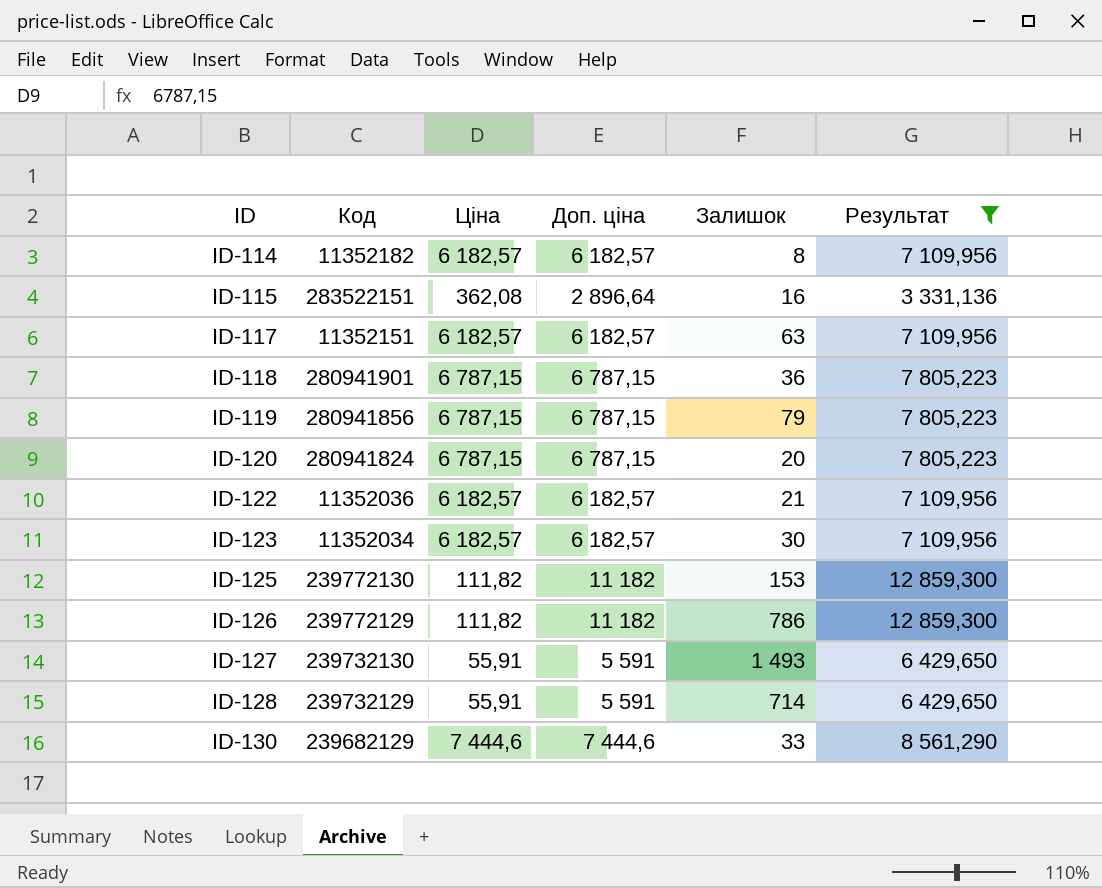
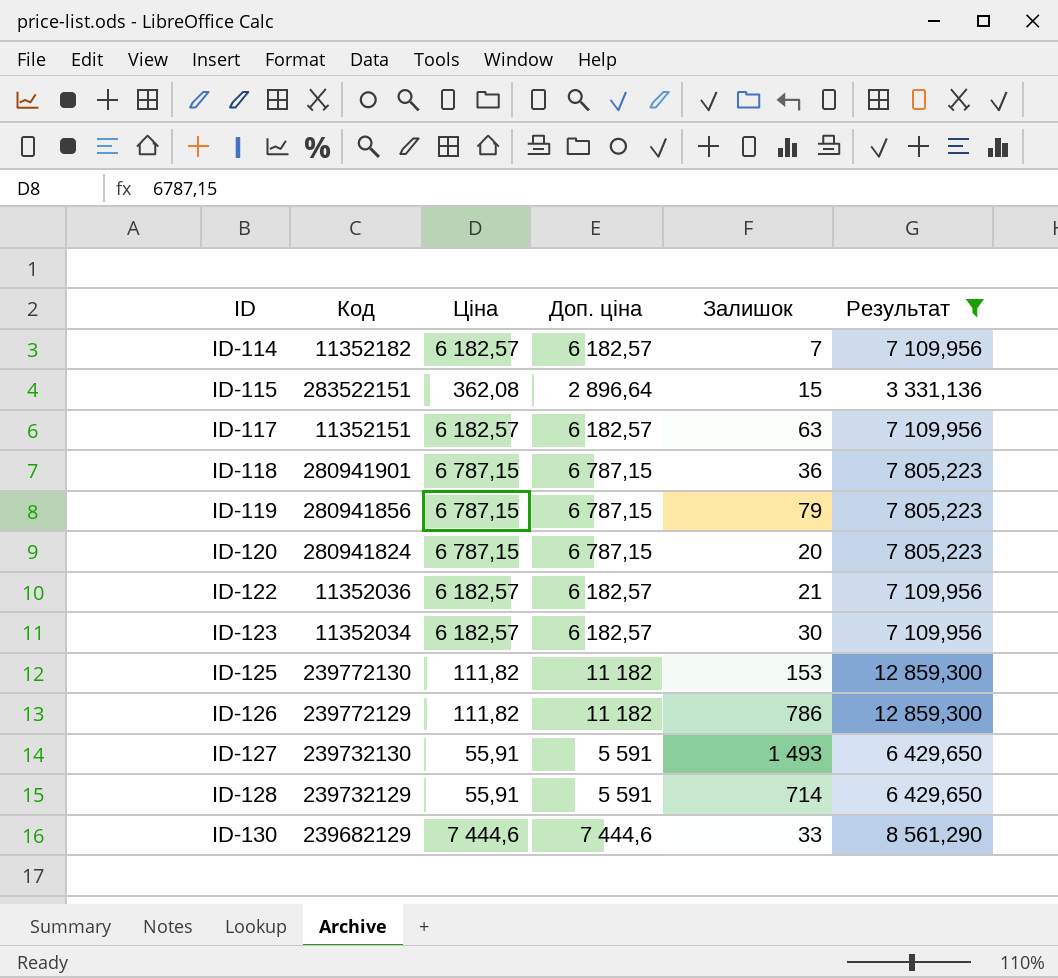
ID-114 | Залишок: 8 -> 7
ID-115 | Залишок: 16 -> 15

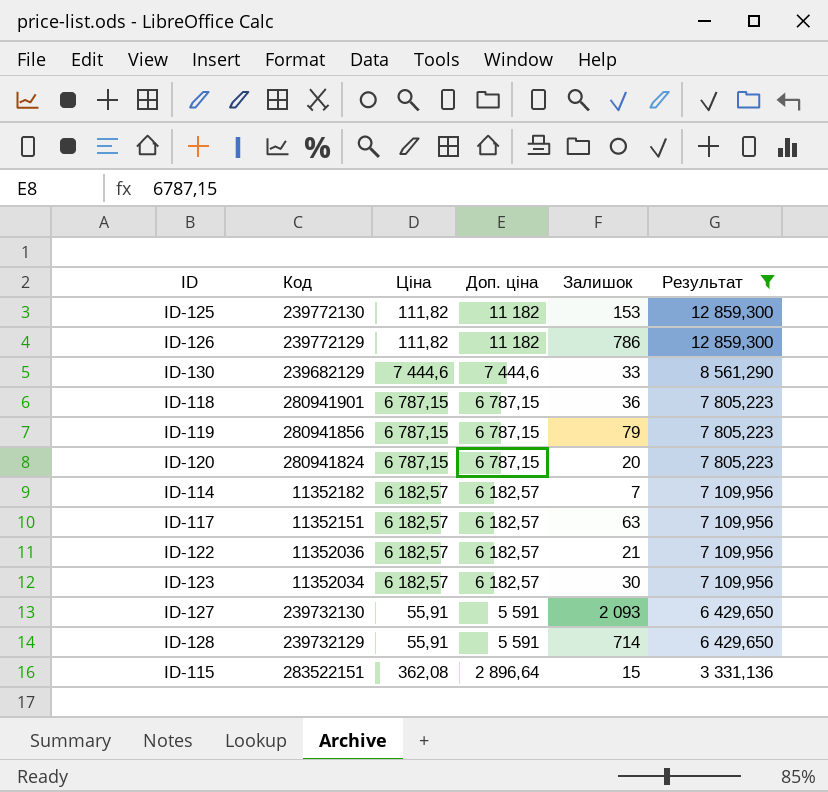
row order: ID ascending -> Доп. ціна descending
ID-127 | Залишок: 1 493 -> 2 093

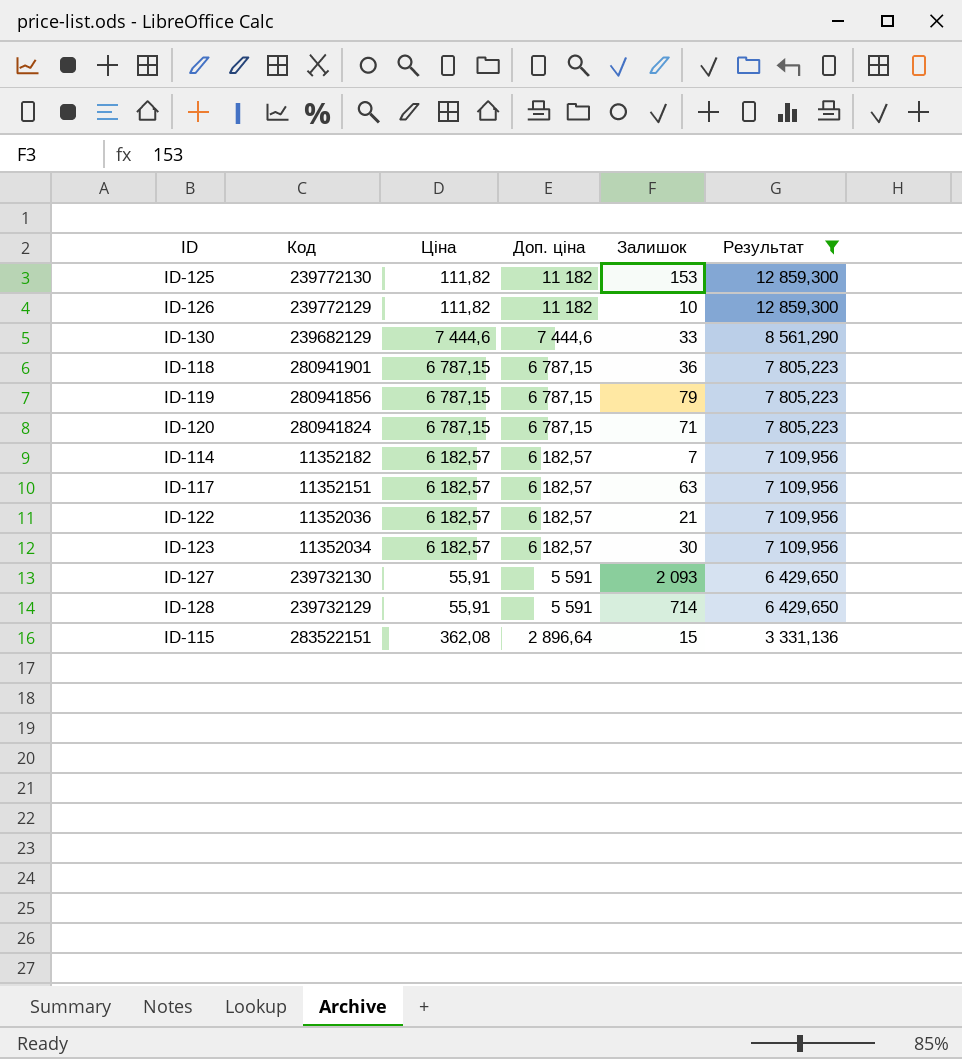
ID-126 | Залишок: 786 -> 10
ID-120 | Залишок: 20 -> 71

